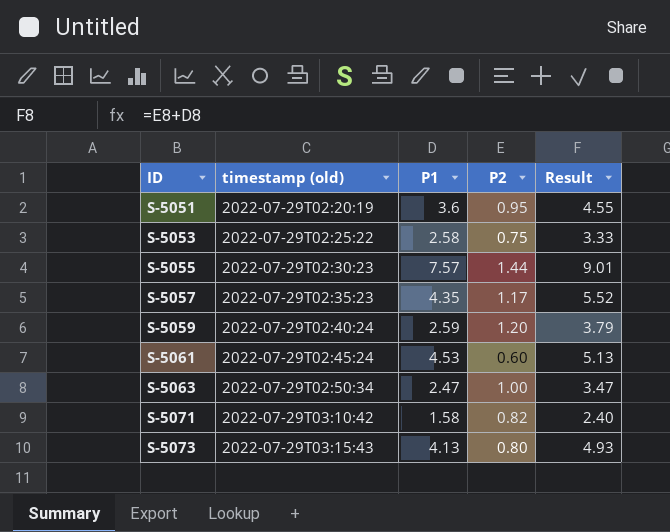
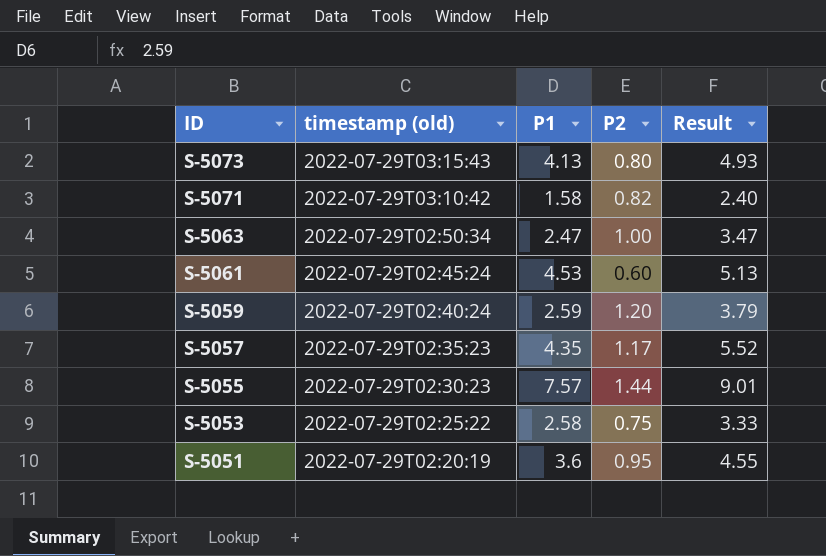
row order: ID ascending -> ID descending

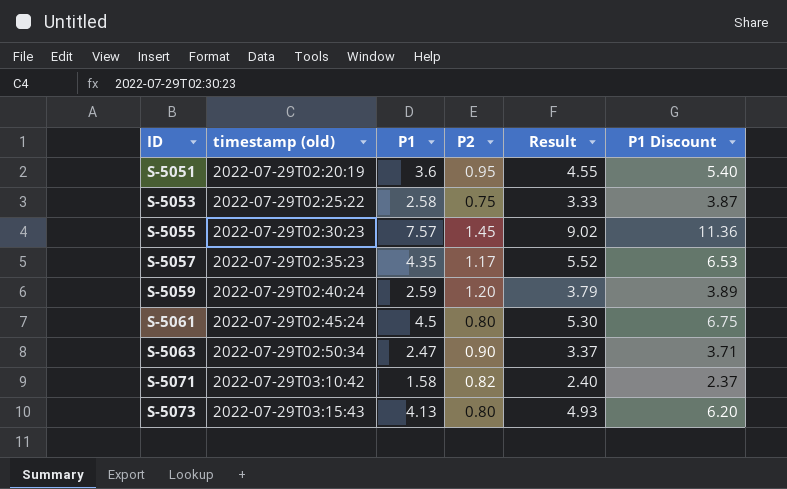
row order: ID descending -> ID ascending
column P1 Discount | formula: none -> [P1] * 1.5
S-5055 | P2: 1.44 -> 1.45
S-5055 | Result: 9.01 -> 9.02
S-5061 | P1: 4.53 -> 4.5
S-5061 | P2: 0.60 -> 0.80
S-5061 | Result: 5.13 -> 5.30
S-5063 | P2: 1.00 -> 0.90
S-5063 | Result: 3.47 -> 3.37

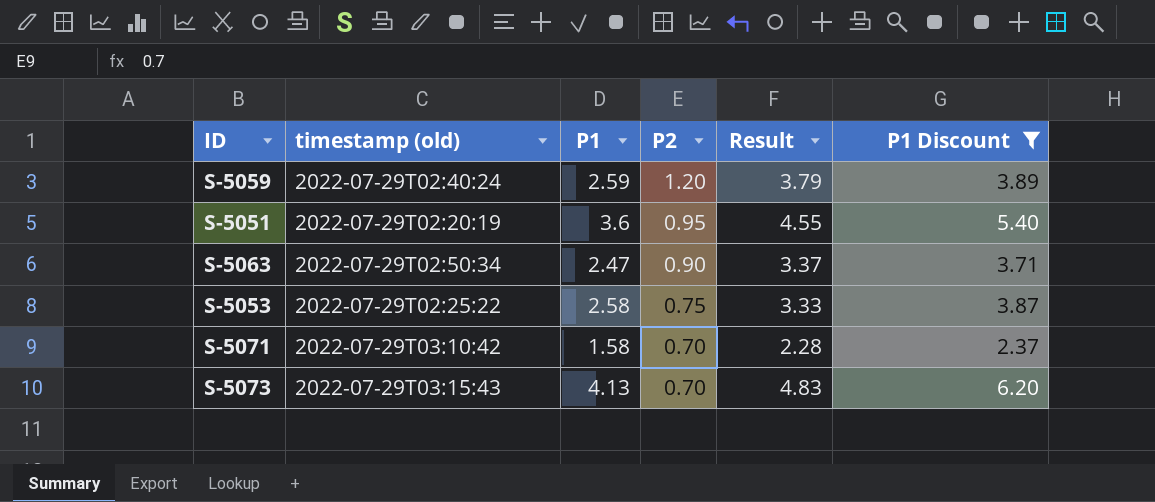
filter: none -> P1 Discount <= 6.20
row order: ID ascending -> P2 descending
S-5071 | P2: 0.82 -> 0.70
S-5071 | Result: 2.40 -> 2.28
S-5073 | P2: 0.80 -> 0.70
S-5073 | Result: 4.93 -> 4.83

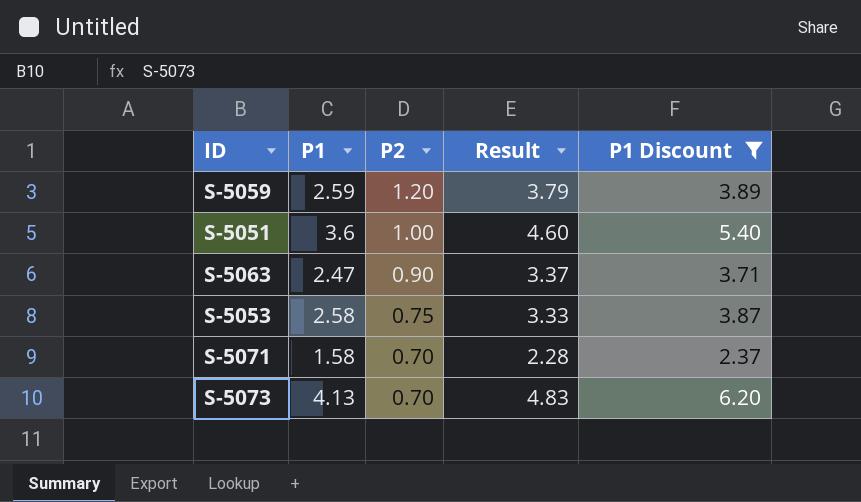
column timestamp (old) | position: 2 -> none
S-5051 | P2: 0.95 -> 1.00
S-5051 | Result: 4.55 -> 4.60

